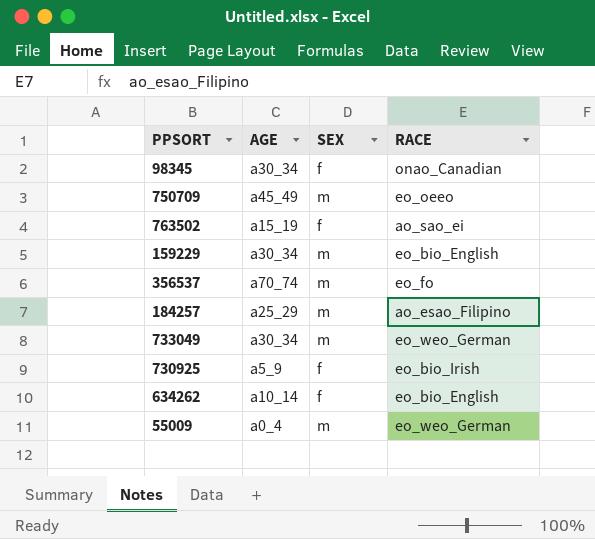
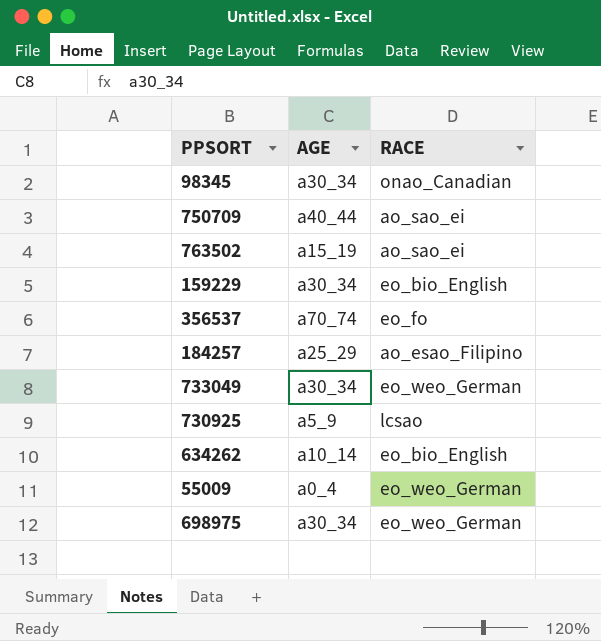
column SEX | position: 3 -> none
750709 | AGE: a45_49 -> a40_44
750709 | RACE: eo_oeeo -> ao_sao_ei
730925 | RACE: eo_bio_Irish -> lcsao
row 698975: none -> a30_34 | eo_weo_German

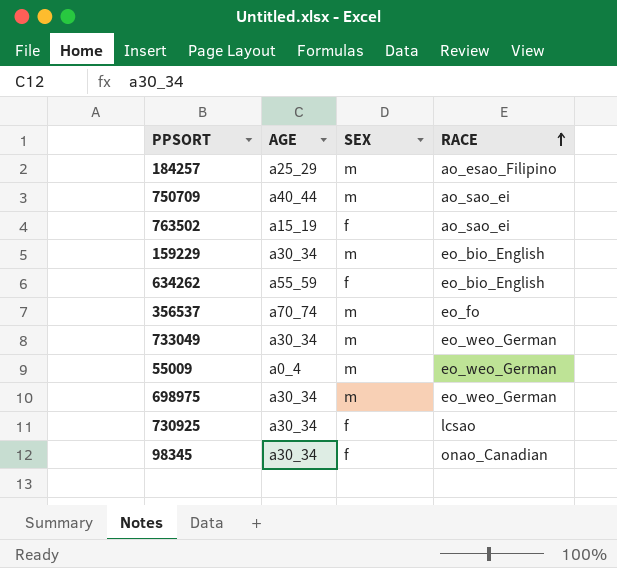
row order: none -> RACE ascending
column SEX | position: none -> 3
634262 | AGE: a10_14 -> a55_59
730925 | AGE: a5_9 -> a30_34

